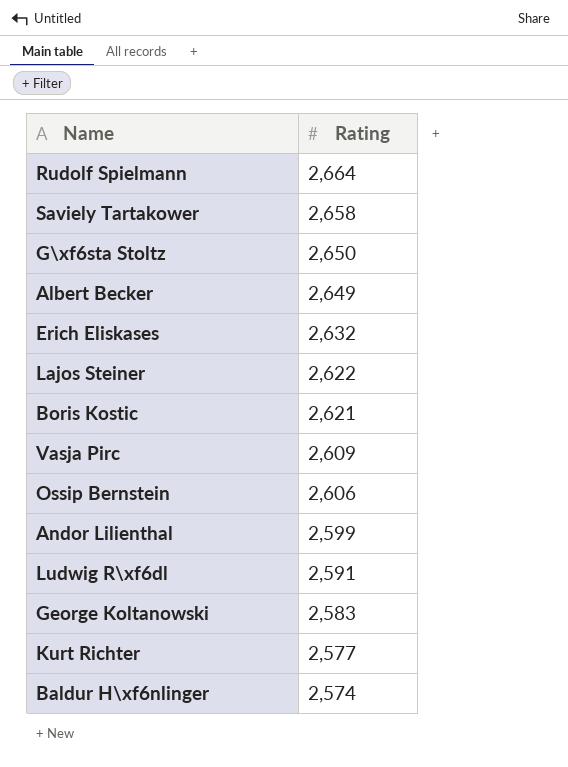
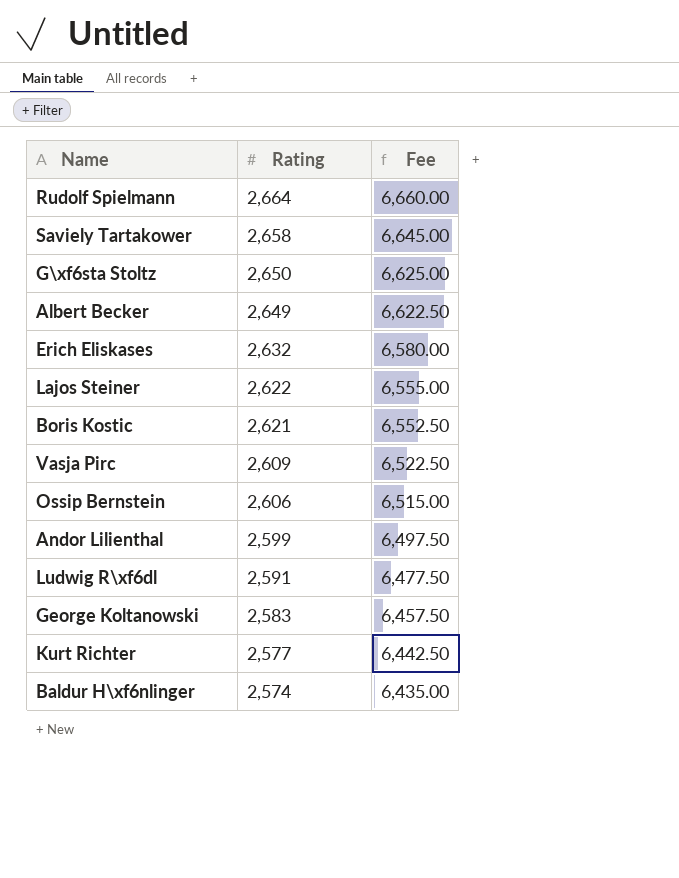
column Fee | formula: none -> [Rating] * 2.5

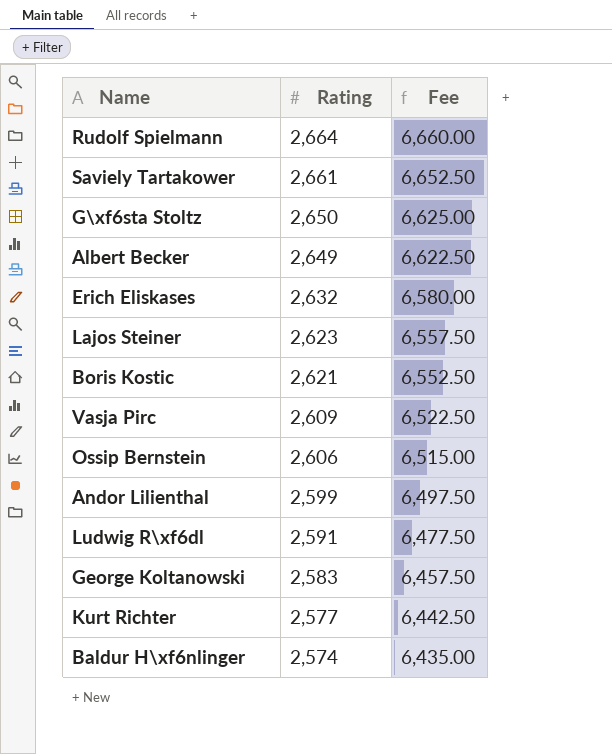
Saviely Tartakower | Rating: 2,658 -> 2,661
Saviely Tartakower | Fee: 6,645.00 -> 6,652.50
Lajos Steiner | Rating: 2,622 -> 2,623
Lajos Steiner | Fee: 6,555.00 -> 6,557.50

